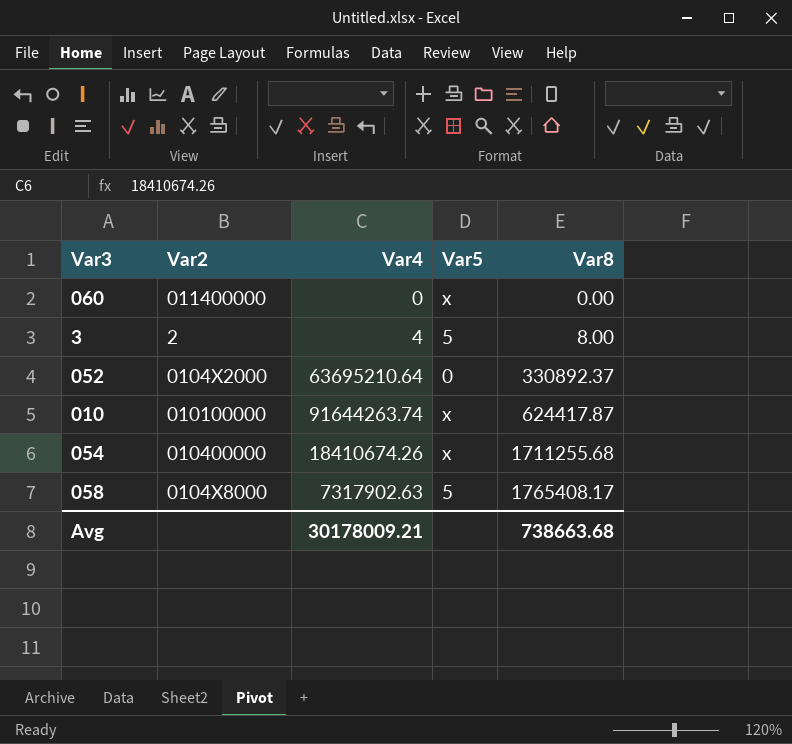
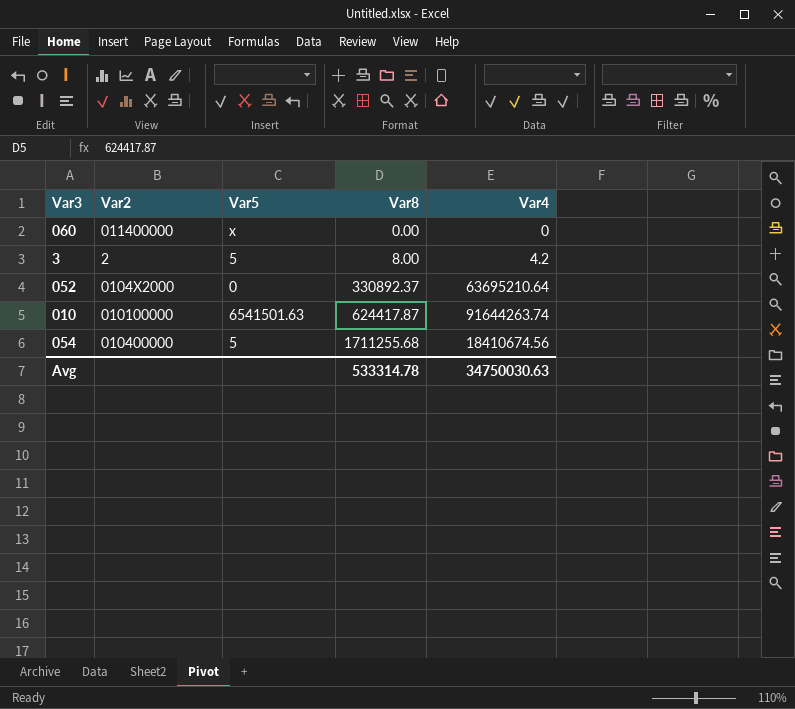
column Var4 | position: 3 -> 5
row 058: 0104Х8000 | 7317902.63 | 5 | 1765408.17 -> none
3 | Var4: 4 -> 4.2
010 | Var5: х -> 6541501.63
054 | Var5: х -> 5
054 | Var4: 18410674.26 -> 18410674.56
Avg | Var8: 738663.68 -> 533314.78
Avg | Var4: 30178009.21 -> 34750030.63

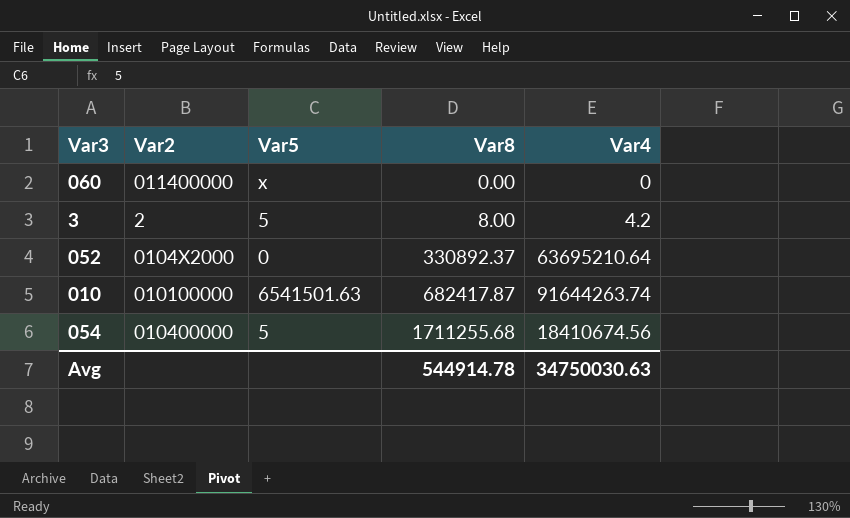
010 | Var8: 624417.87 -> 682417.87
Avg | Var8: 533314.78 -> 544914.78

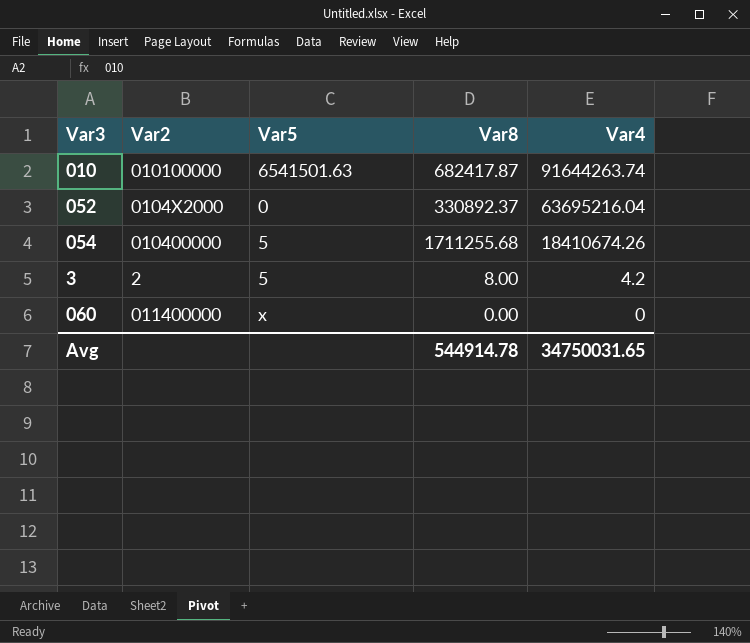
row order: Var8 ascending -> Var4 descending
052 | Var4: 63695210.64 -> 63695216.04
054 | Var4: 18410674.56 -> 18410674.26
Avg | Var4: 34750030.63 -> 34750031.65

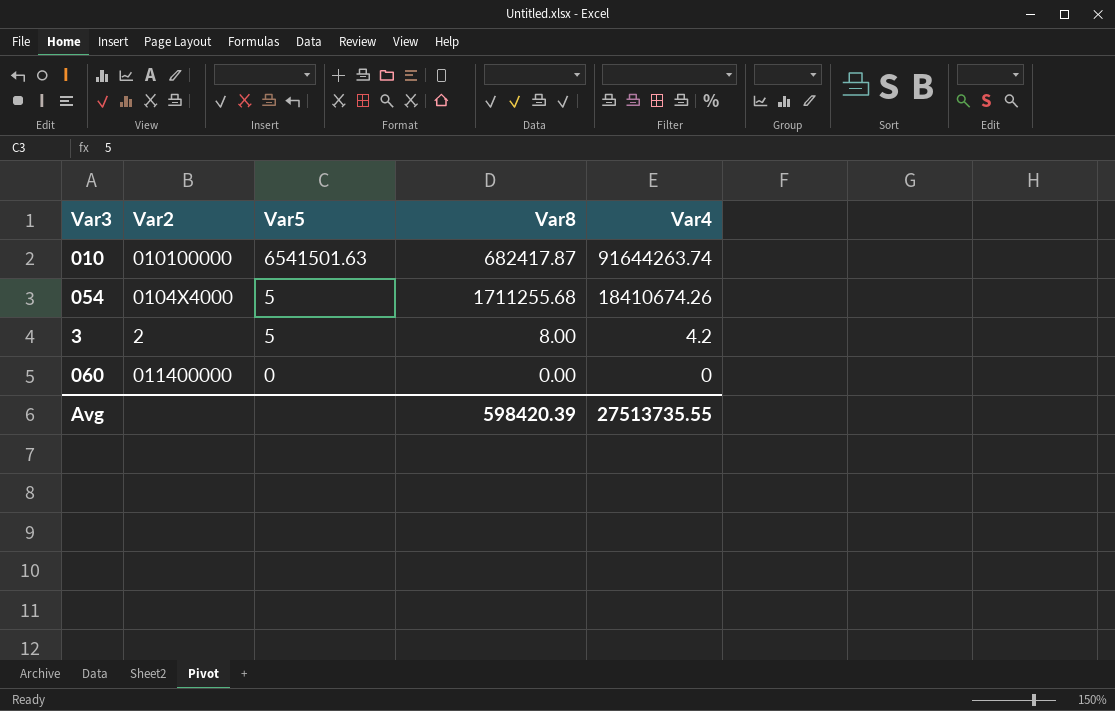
row 052: 0104Х2000 | 0 | 330892.37 | 63695216.04 -> none
054 | Var2: 010400000 -> 0104Х4000
060 | Var5: х -> 0
Avg | Var8: 544914.78 -> 598420.39
Avg | Var4: 34750031.65 -> 27513735.55

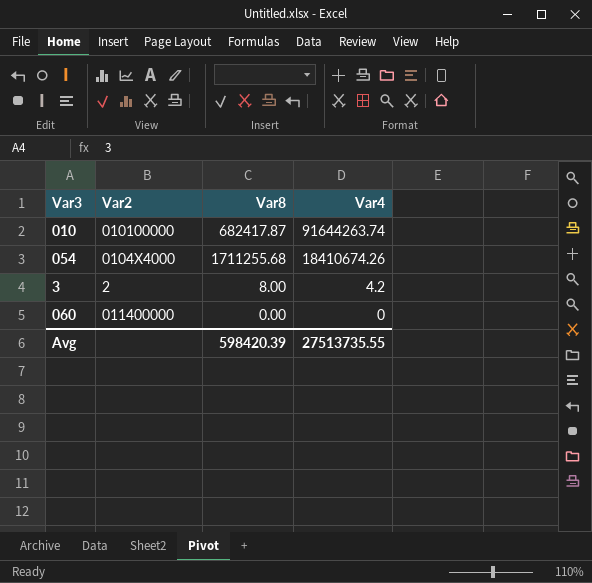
column Var5 | position: 3 -> none

